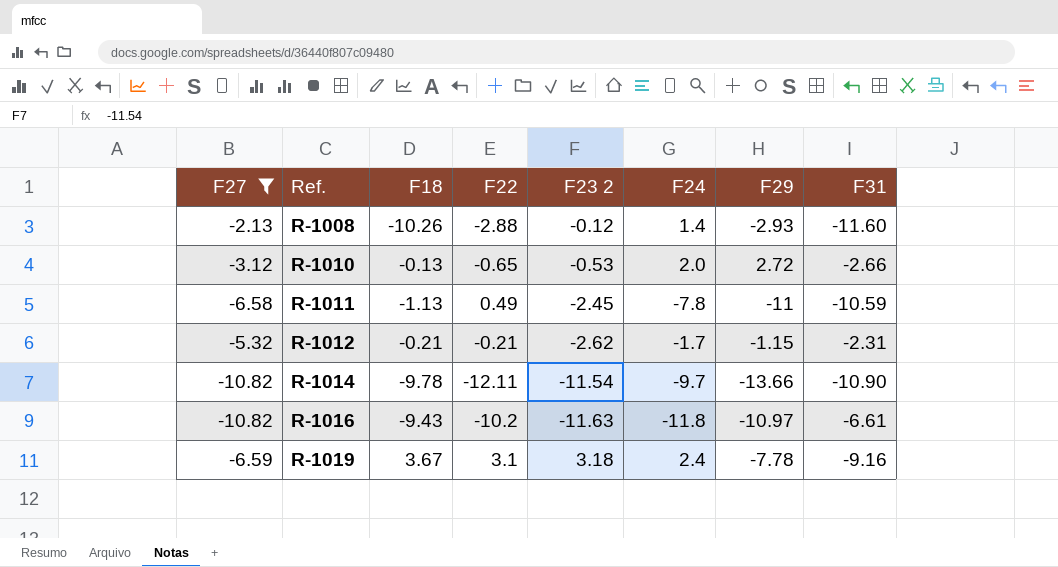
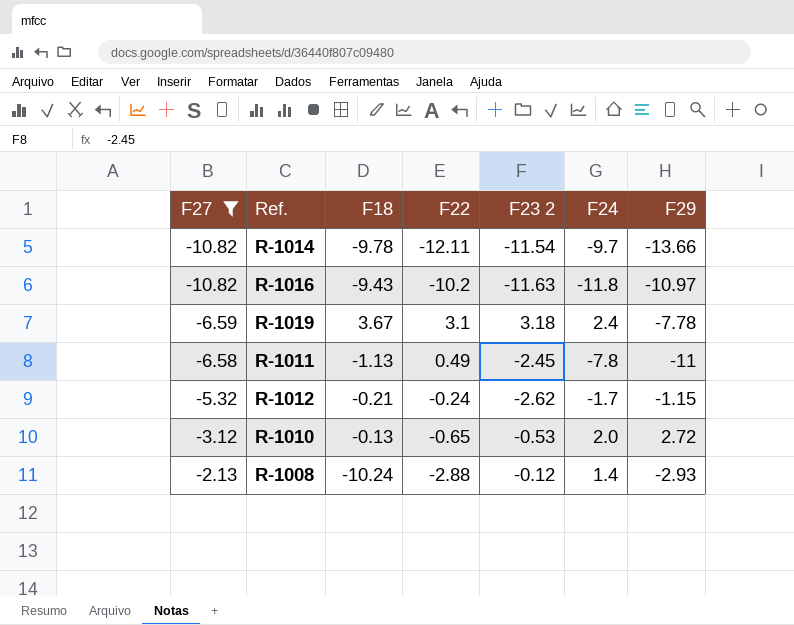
row order: Ref. ascending -> F27 ascending
column F31 | position: 8 -> none
R-1012 | F22: -0.21 -> -0.24
R-1008 | F18: -10.26 -> -10.24

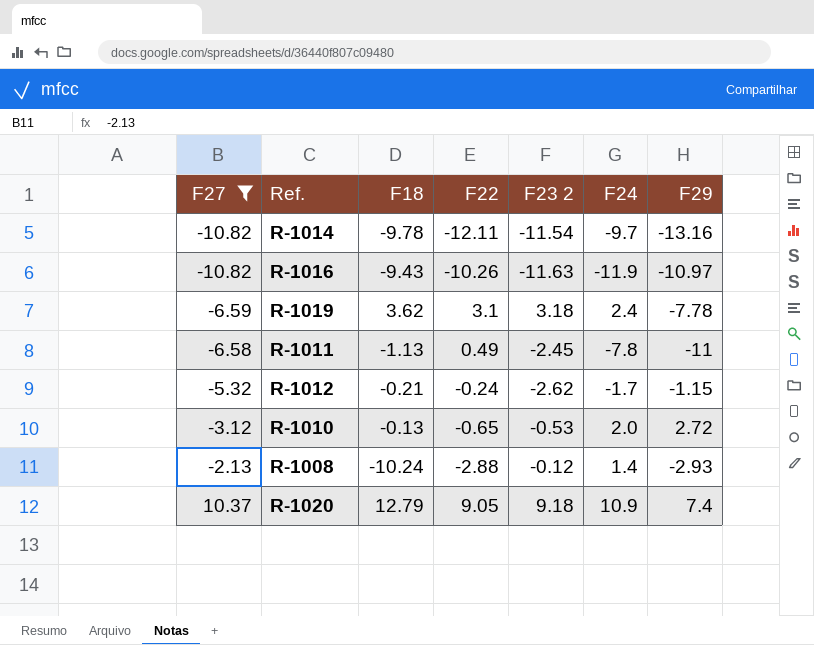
R-1014 | F29: -13.66 -> -13.16
R-1016 | F22: -10.2 -> -10.26
R-1016 | F24: -11.8 -> -11.9
R-1019 | F18: 3.67 -> 3.62
row R-1020: none -> 10.37 | 12.79 | 9.05 | 9.18 | 10.9 | 7.4

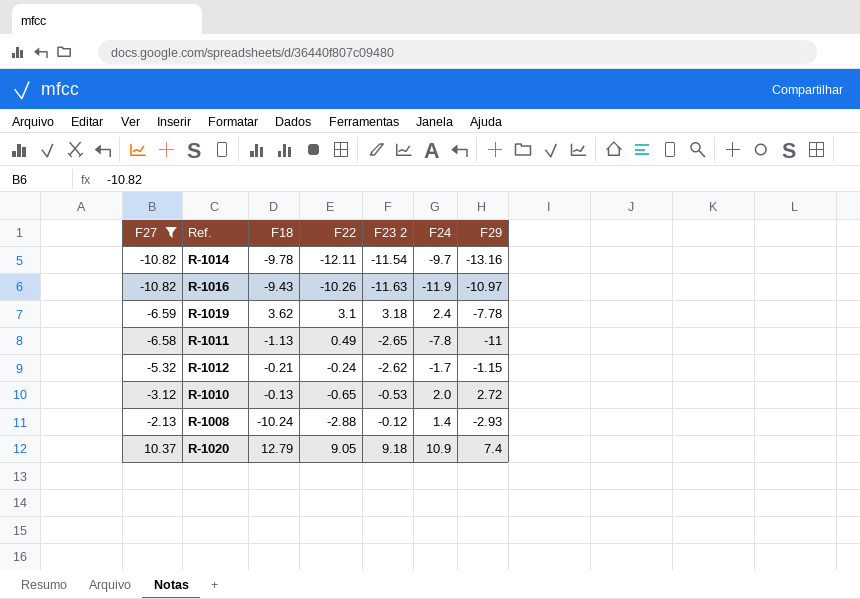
R-1011 | F23 2: -2.45 -> -2.65

